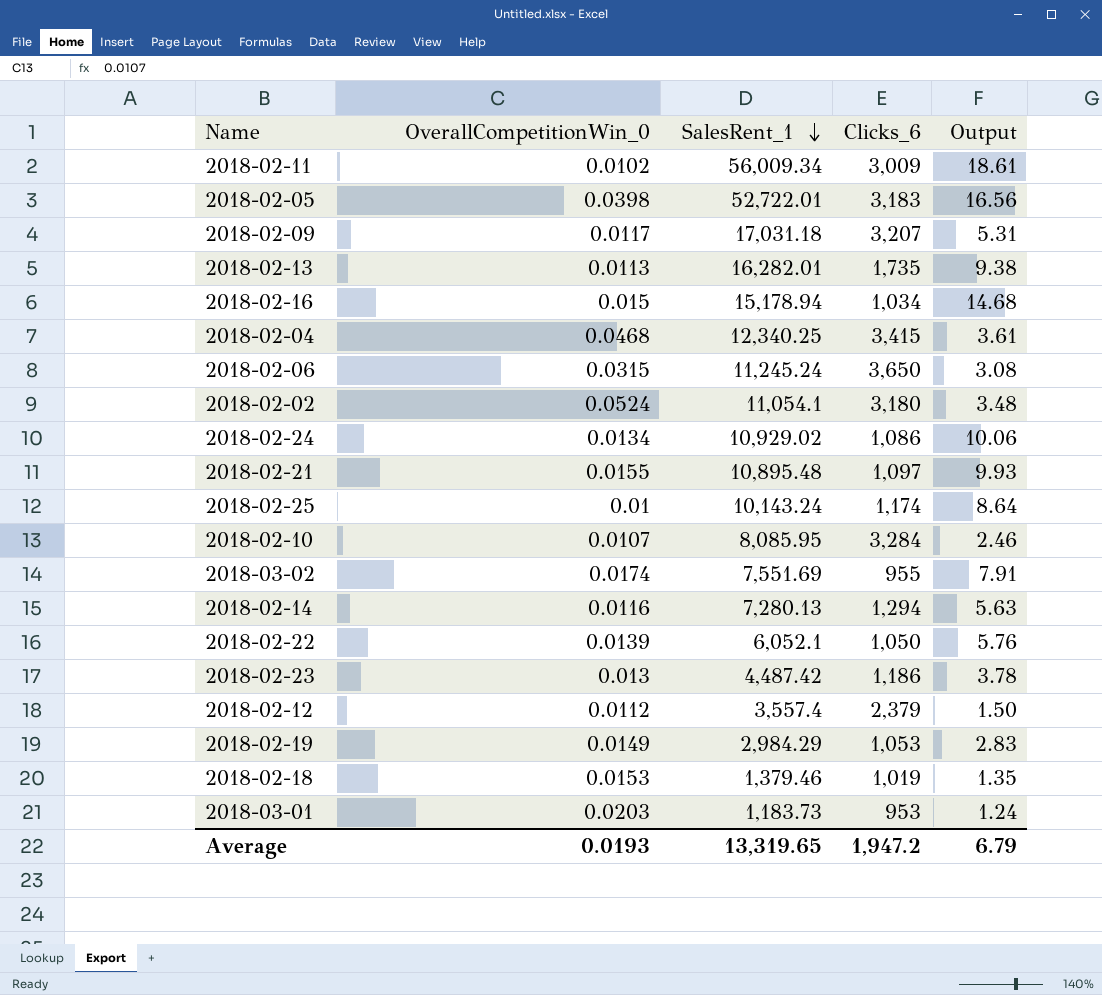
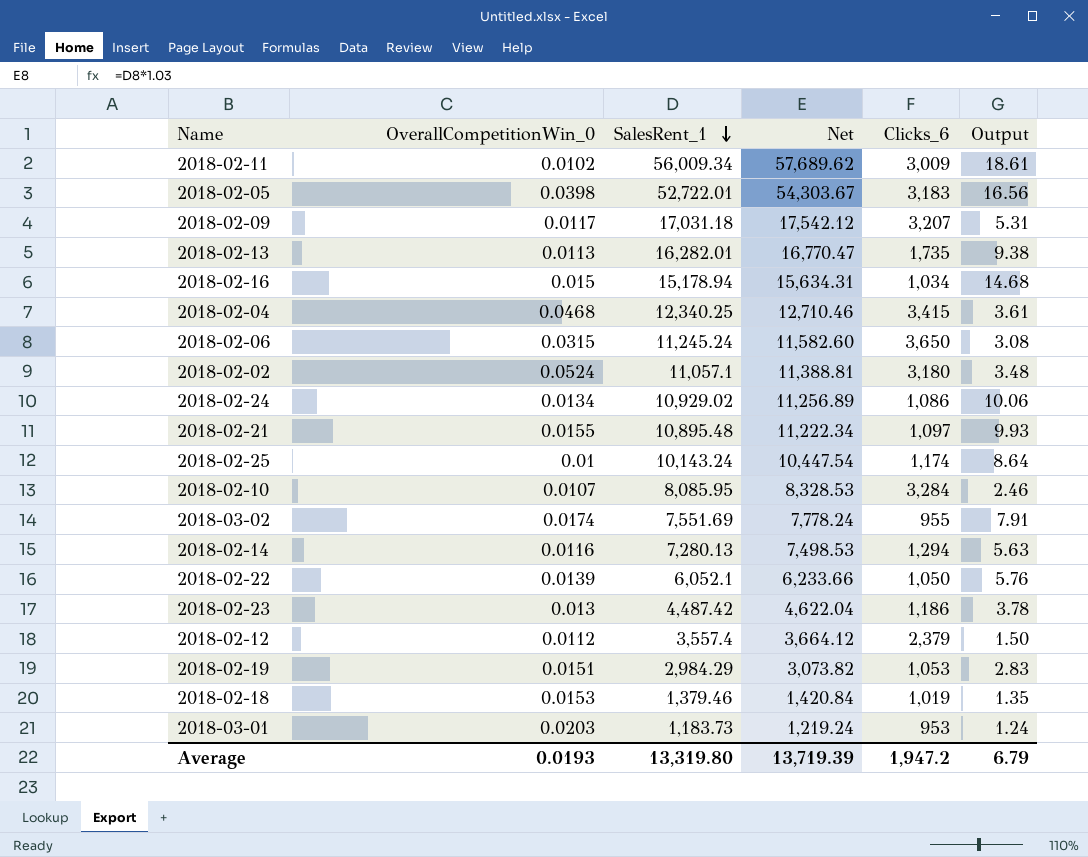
column Net | formula: none -> [SalesRent_1] * 1.03
2018-02-02 | SalesRent_1: 11,054.1 -> 11,057.1
2018-02-19 | OverallCompetitionWin_0: 0.0149 -> 0.0151
Average | SalesRent_1: 13,319.65 -> 13,319.80

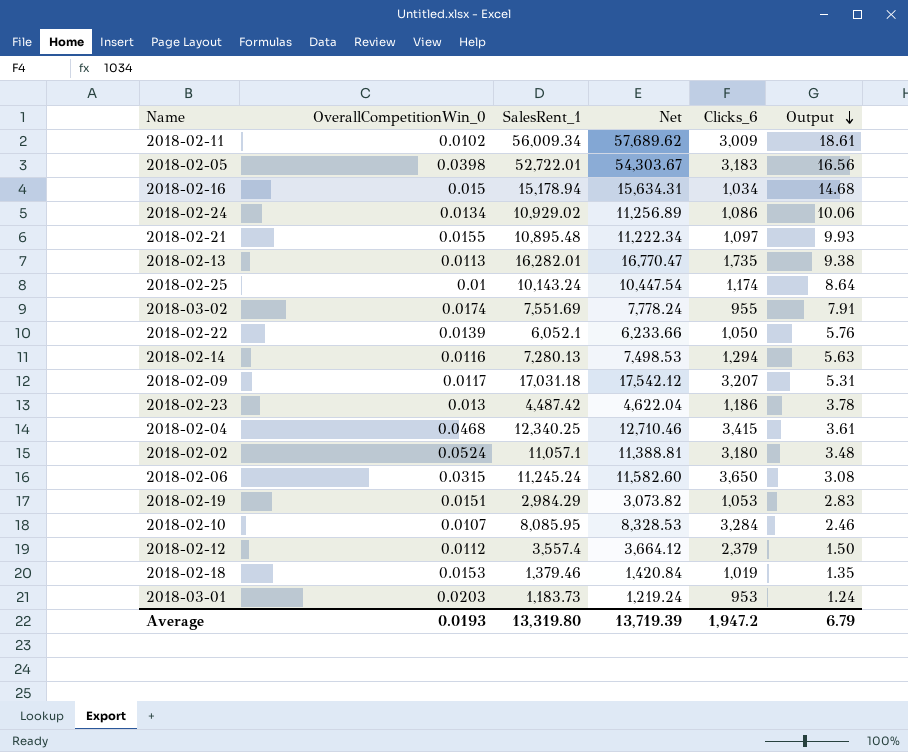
row order: SalesRent_1 descending -> Output descending

